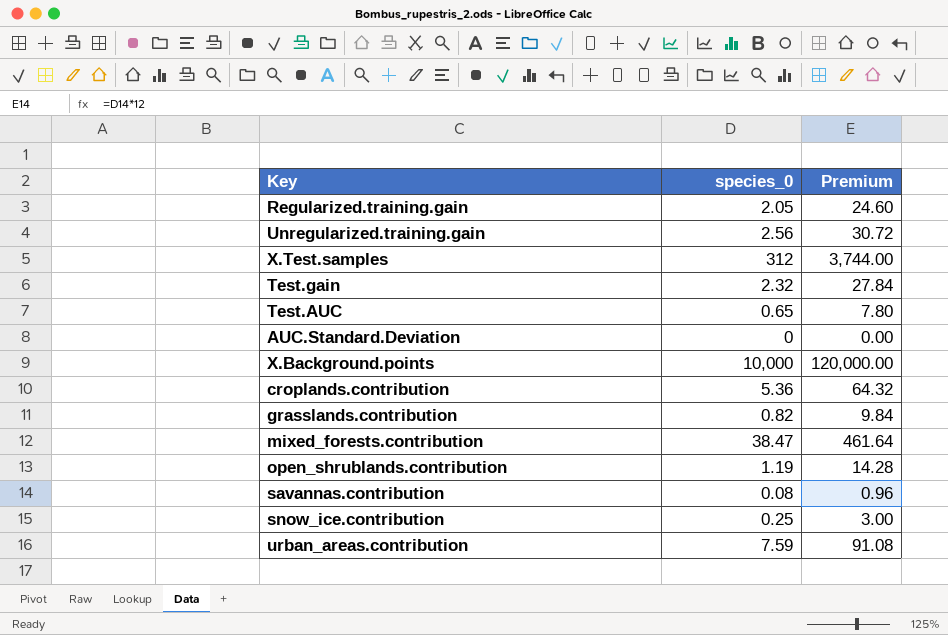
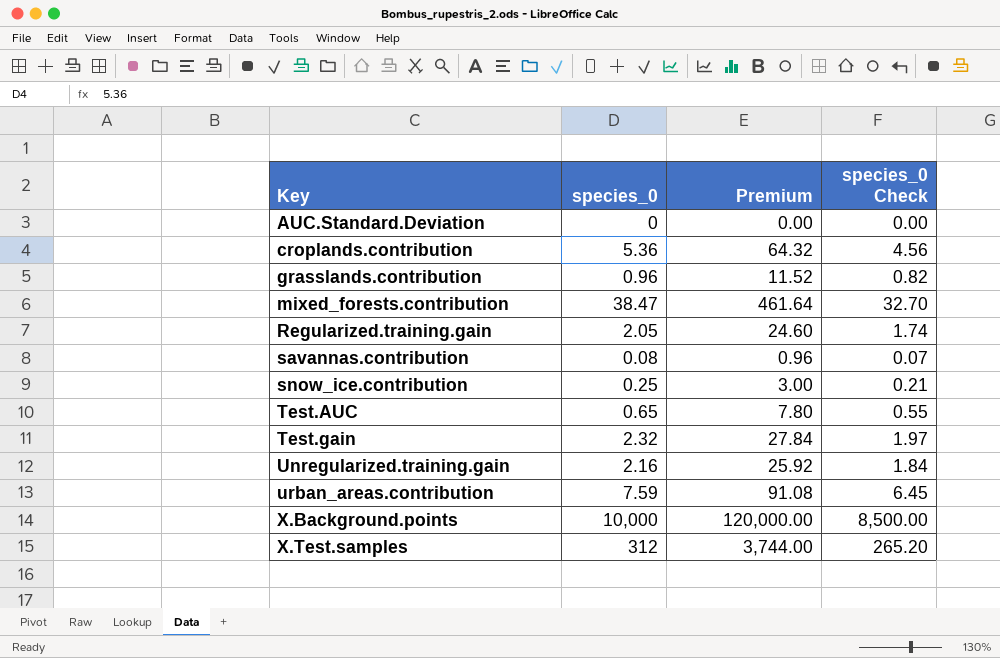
row order: none -> Key ascending
column species_0 Check | formula: none -> [species_0] * 0.85
row open_shrublands.contribution: 1.19 | 14.28 -> none
grasslands.contribution | species_0: 0.82 -> 0.96
grasslands.contribution | Premium: 9.84 -> 11.52
Unregularized.training.gain | species_0: 2.56 -> 2.16
Unregularized.training.gain | Premium: 30.72 -> 25.92

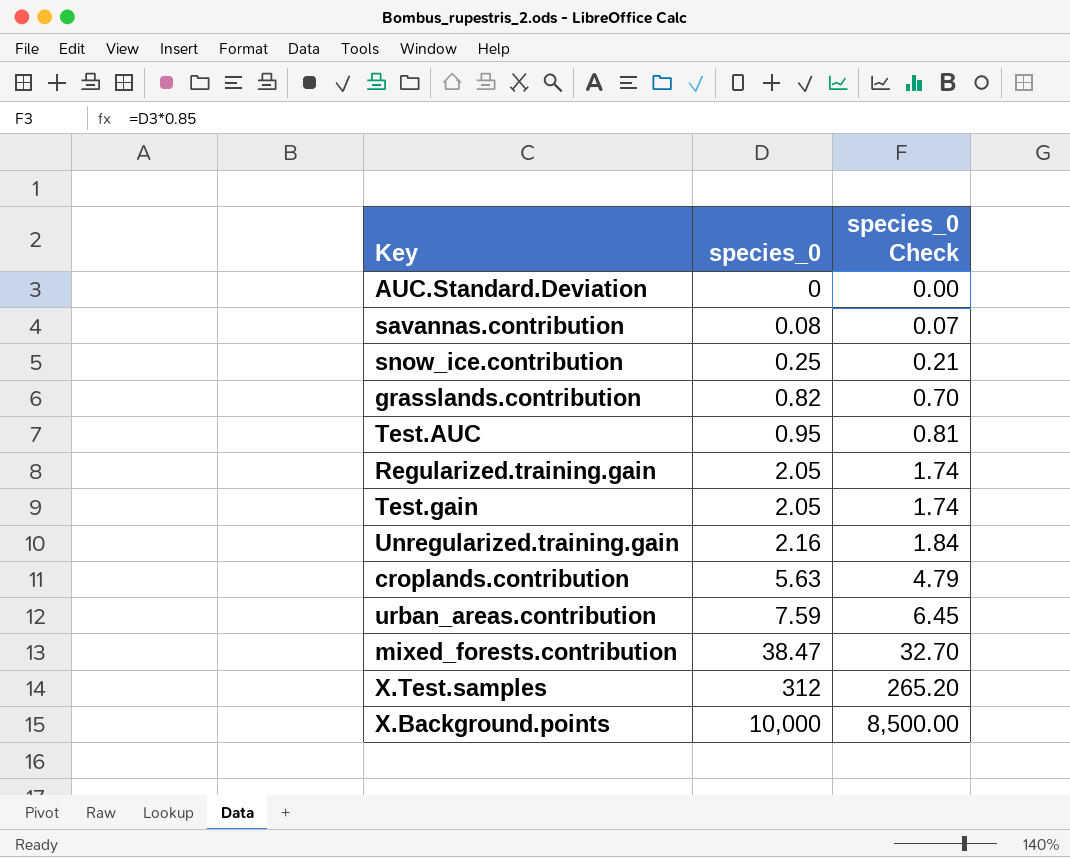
row order: Key ascending -> species_0 ascending
column Premium | formula: [species_0] * 12 -> none
grasslands.contribution | species_0: 0.96 -> 0.82
grasslands.contribution | species_0 Check: 0.82 -> 0.70
Test.AUC | species_0: 0.65 -> 0.95
Test.AUC | species_0 Check: 0.55 -> 0.81
Test.gain | species_0: 2.32 -> 2.05
Test.gain | species_0 Check: 1.97 -> 1.74
croplands.contribution | species_0: 5.36 -> 5.63
croplands.contribution | species_0 Check: 4.56 -> 4.79

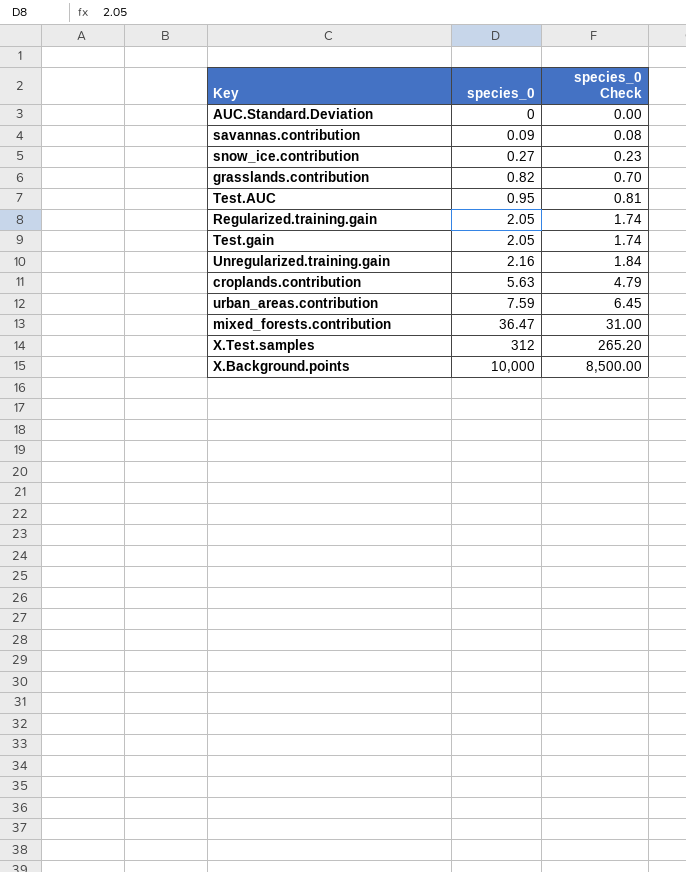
savannas.contribution | species_0: 0.08 -> 0.09
savannas.contribution | species_0 Check: 0.07 -> 0.08
snow_ice.contribution | species_0: 0.25 -> 0.27
snow_ice.contribution | species_0 Check: 0.21 -> 0.23
mixed_forests.contribution | species_0: 38.47 -> 36.47
mixed_forests.contribution | species_0 Check: 32.70 -> 31.00

